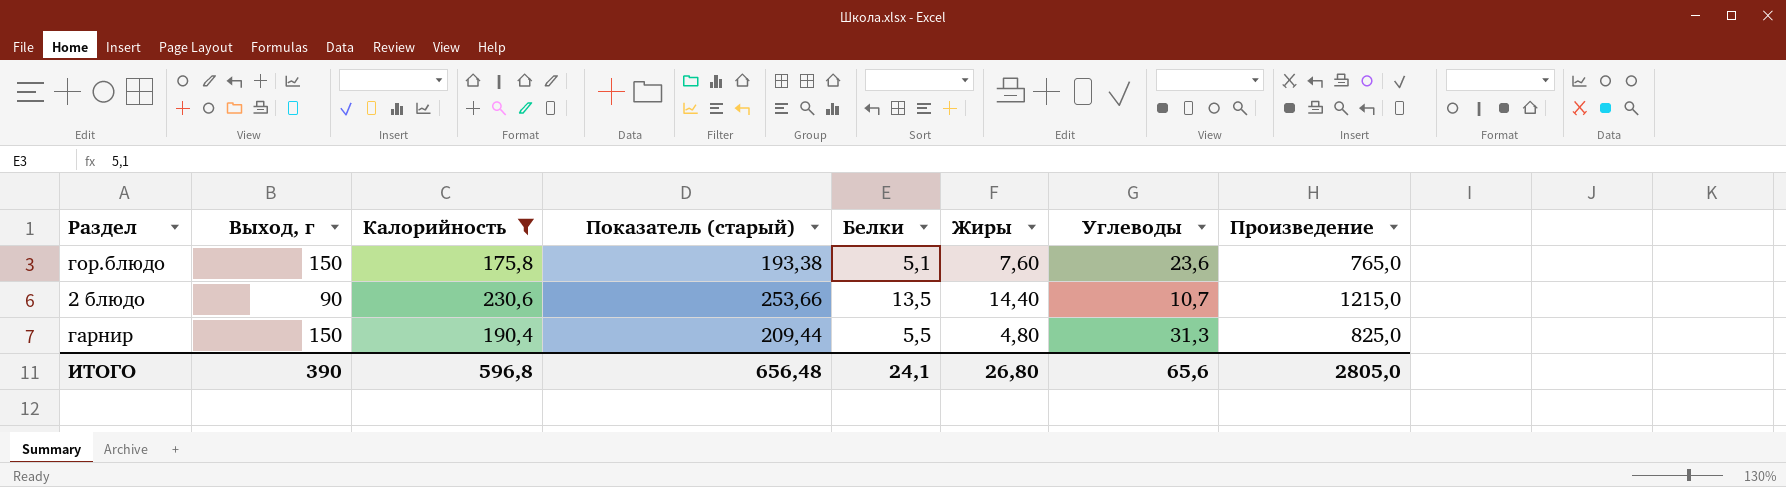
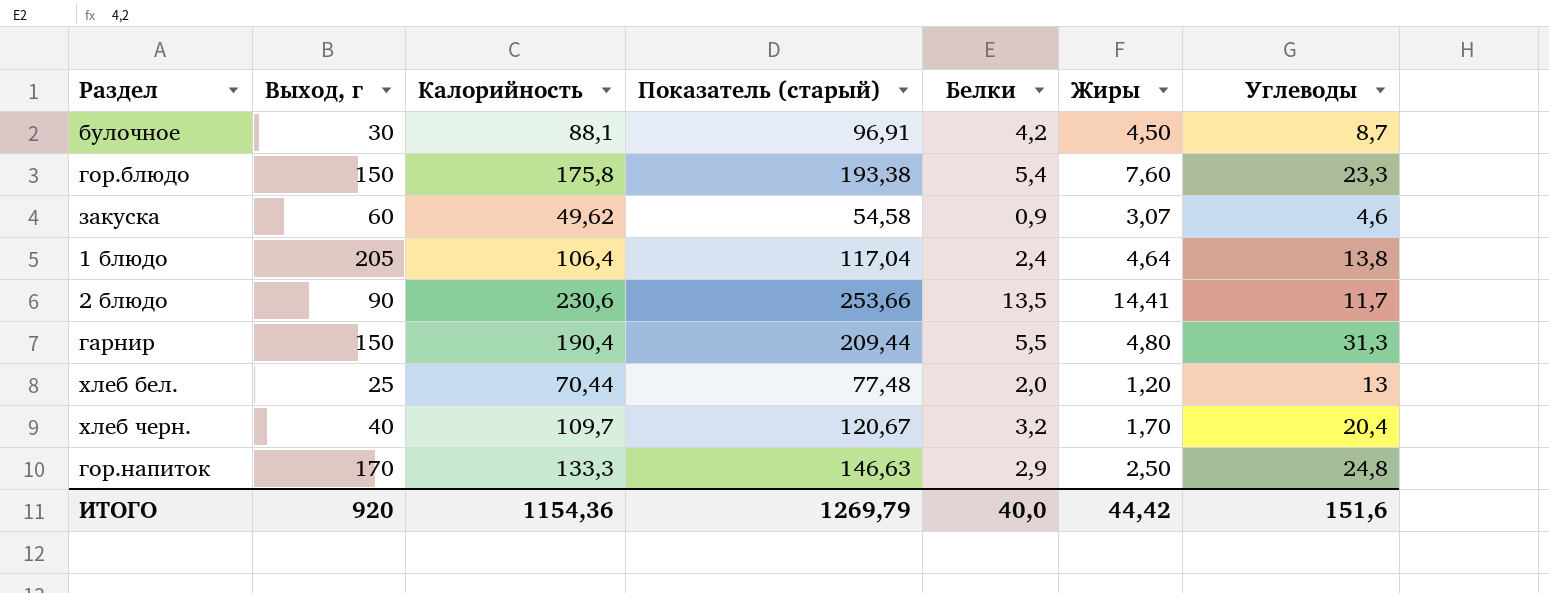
filter: Калорийность >= 175,8 -> none
column Произведение | formula: [Выход, г] * [Белки] -> none
гор.блюдо | Белки: 5,1 -> 5,4
гор.блюдо | Углеводы: 23,6 -> 23,3
2 блюдо | Жиры: 14,40 -> 14,41
2 блюдо | Углеводы: 10,7 -> 11,7
ИТОГО | Выход, г: 390 -> 920
ИТОГО | Калорийность: 596,8 -> 1154,36
ИТОГО | Показатель (старый): 656,48 -> 1269,79
ИТОГО | Белки: 24,1 -> 40,0
ИТОГО | Жиры: 26,80 -> 44,42
ИТОГО | Углеводы: 65,6 -> 151,6

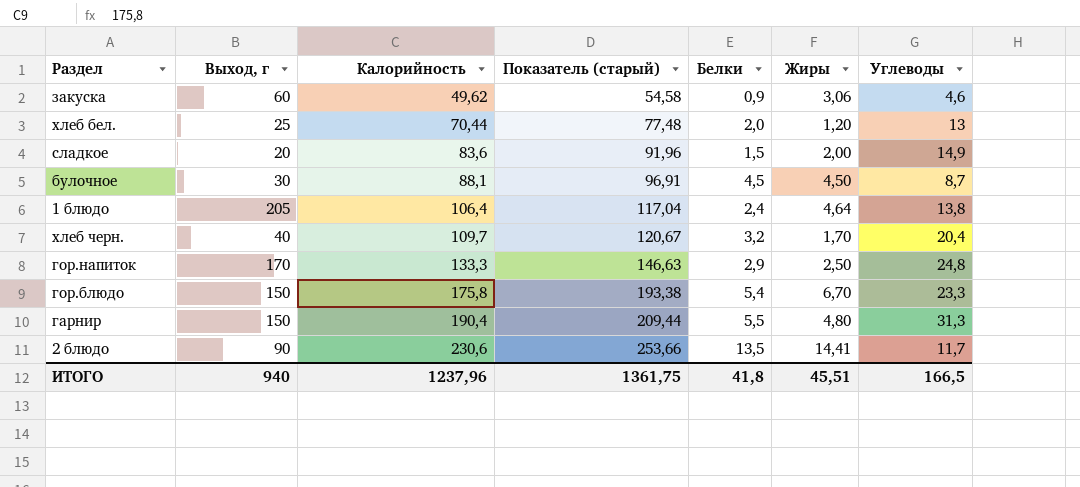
row order: none -> Калорийность ascending
закуска | Жиры: 3,07 -> 3,06
row сладкое: none -> 20 | 83,6 | 91,96 | 1,5 | 2,00 | 14,9
булочное | Белки: 4,2 -> 4,5
гор.блюдо | Жиры: 7,60 -> 6,70
ИТОГО | Выход, г: 920 -> 940
ИТОГО | Калорийность: 1154,36 -> 1237,96
ИТОГО | Показатель (старый): 1269,79 -> 1361,75
ИТОГО | Белки: 40,0 -> 41,8
ИТОГО | Жиры: 44,42 -> 45,51
ИТОГО | Углеводы: 151,6 -> 166,5

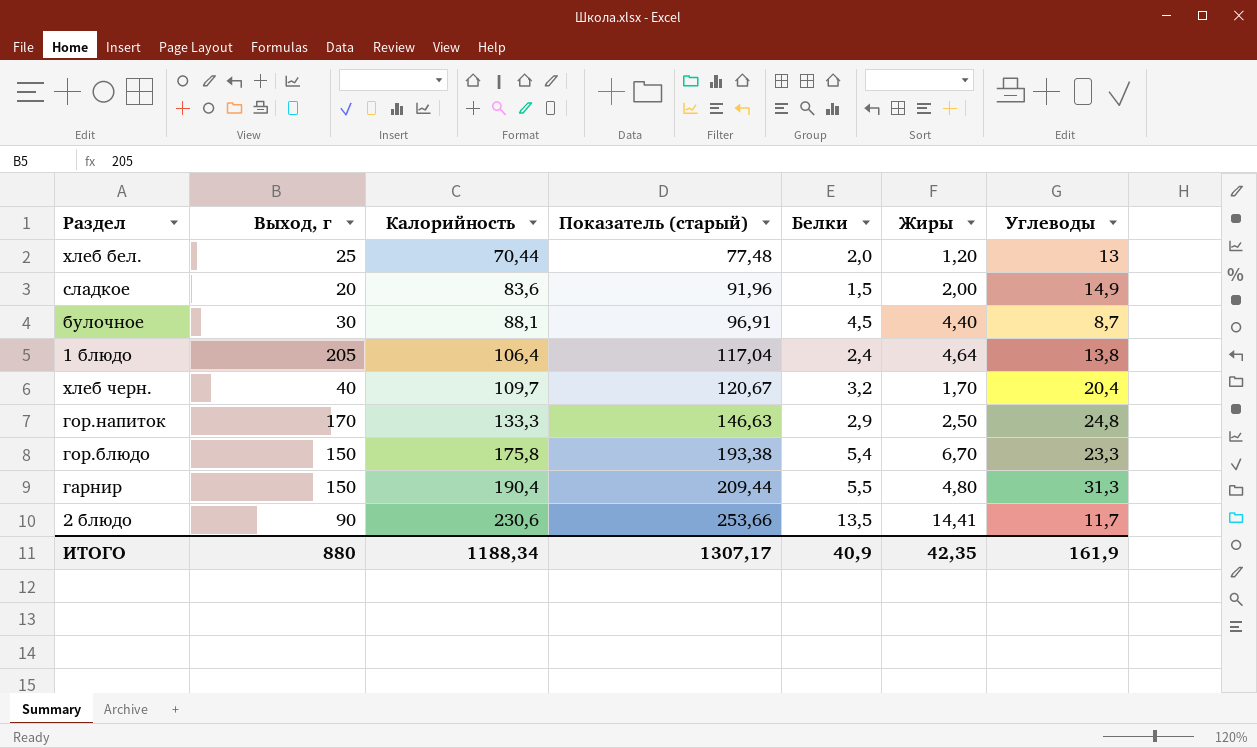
row закуска: 60 | 49,62 | 54,58 | 0,9 | 3,06 | 4,6 -> none
булочное | Жиры: 4,50 -> 4,40
ИТОГО | Выход, г: 940 -> 880
ИТОГО | Калорийность: 1237,96 -> 1188,34
ИТОГО | Показатель (старый): 1361,75 -> 1307,17
ИТОГО | Белки: 41,8 -> 40,9
ИТОГО | Жиры: 45,51 -> 42,35
ИТОГО | Углеводы: 166,5 -> 161,9

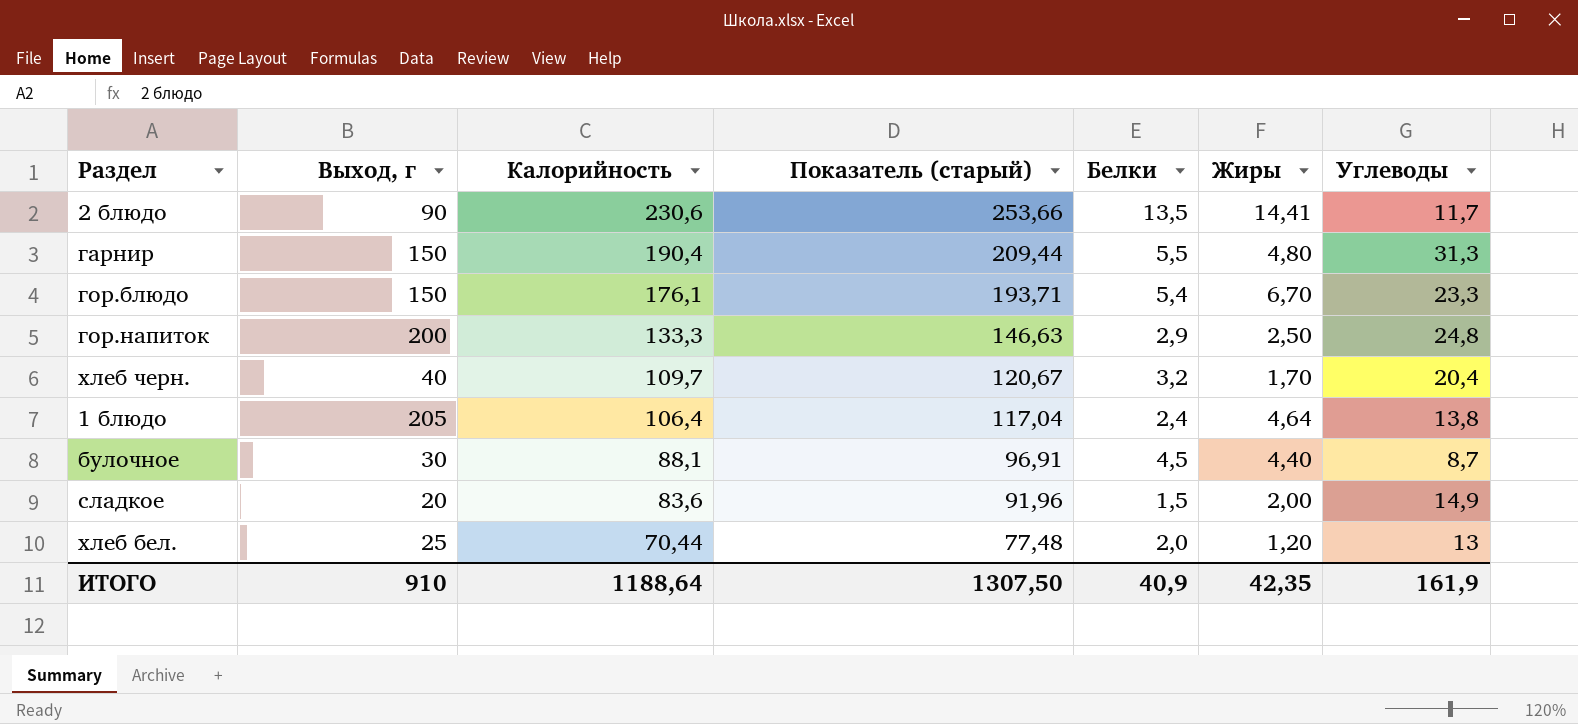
row order: Калорийность ascending -> Калорийность descending
гор.блюдо | Калорийность: 175,8 -> 176,1
гор.блюдо | Показатель (старый): 193,38 -> 193,71
гор.напиток | Выход, г: 170 -> 200
ИТОГО | Выход, г: 880 -> 910
ИТОГО | Калорийность: 1188,34 -> 1188,64
ИТОГО | Показатель (старый): 1307,17 -> 1307,50

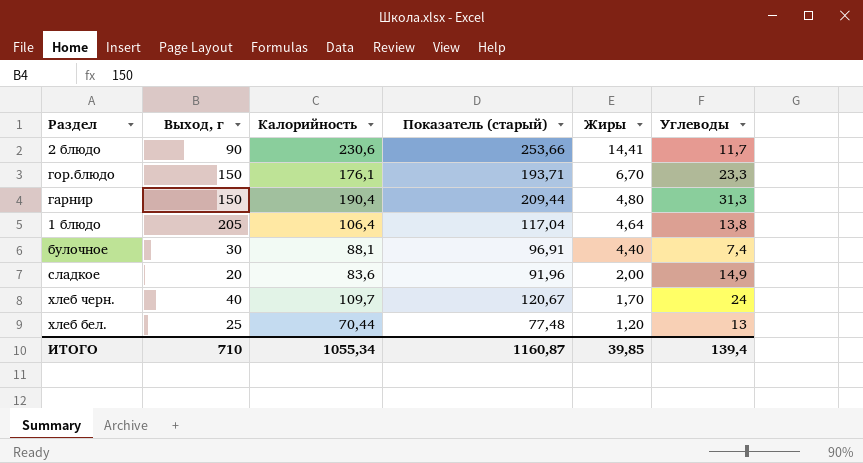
row order: Калорийность descending -> Жиры descending
column Белки | position: 5 -> none
row гор.напиток: 200 | 133,3 | 146,63 | 2,9 | 2,50 | 24,8 -> none
булочное | Углеводы: 8,7 -> 7,4
хлеб черн. | Углеводы: 20,4 -> 24
ИТОГО | Выход, г: 910 -> 710
ИТОГО | Калорийность: 1188,64 -> 1055,34
ИТОГО | Показатель (старый): 1307,50 -> 1160,87
ИТОГО | Жиры: 42,35 -> 39,85
ИТОГО | Углеводы: 161,9 -> 139,4

